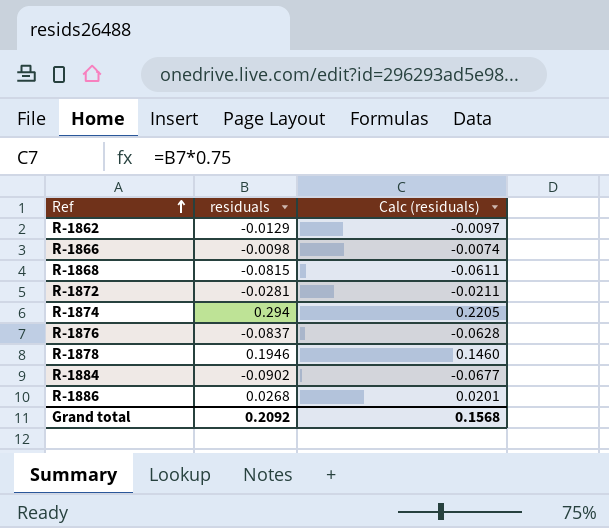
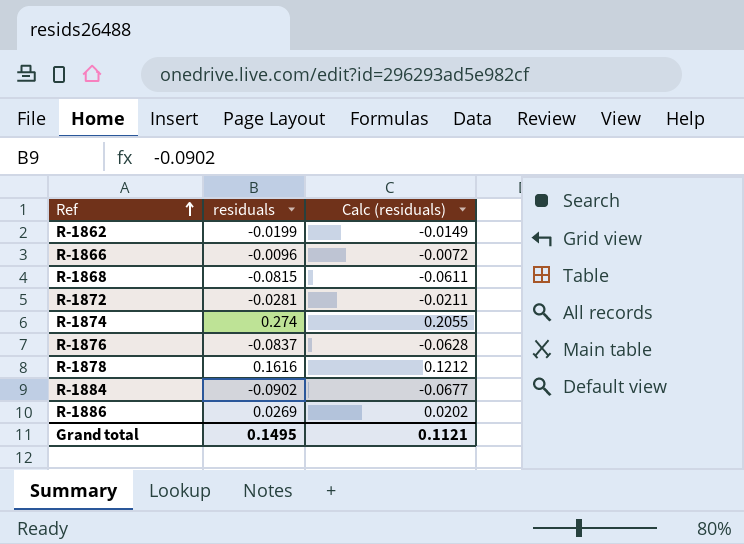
R-1862 | residuals: -0.0129 -> -0.0199
R-1862 | Calc (residuals): -0.0097 -> -0.0149
R-1866 | residuals: -0.0098 -> -0.0096
R-1866 | Calc (residuals): -0.0074 -> -0.0072
R-1874 | residuals: 0.294 -> 0.274
R-1874 | Calc (residuals): 0.2205 -> 0.2055
R-1878 | residuals: 0.1946 -> 0.1616
R-1878 | Calc (residuals): 0.1460 -> 0.1212
R-1886 | residuals: 0.0268 -> 0.0269
R-1886 | Calc (residuals): 0.0201 -> 0.0202
Grand total | residuals: 0.2092 -> 0.1495
Grand total | Calc (residuals): 0.1568 -> 0.1121

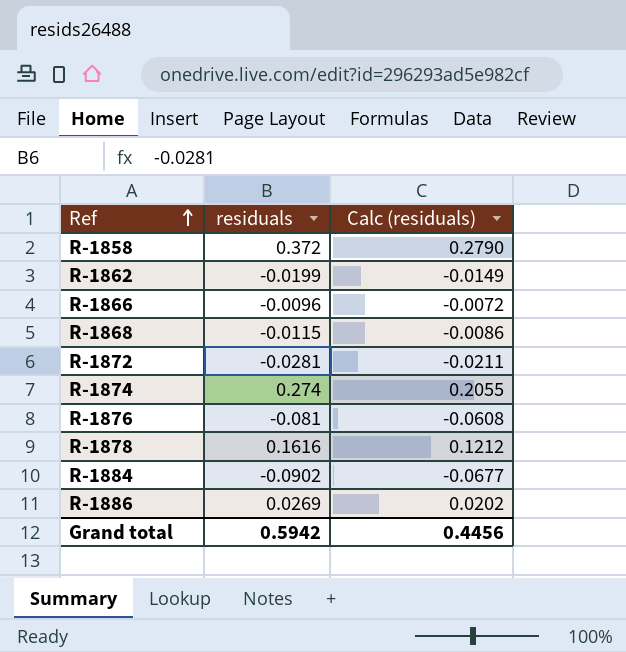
row R-1858: none -> 0.372 | 0.2790
R-1868 | residuals: -0.0815 -> -0.0115
R-1868 | Calc (residuals): -0.0611 -> -0.0086
R-1876 | residuals: -0.0837 -> -0.081
R-1876 | Calc (residuals): -0.0628 -> -0.0608
Grand total | residuals: 0.1495 -> 0.5942
Grand total | Calc (residuals): 0.1121 -> 0.4456

